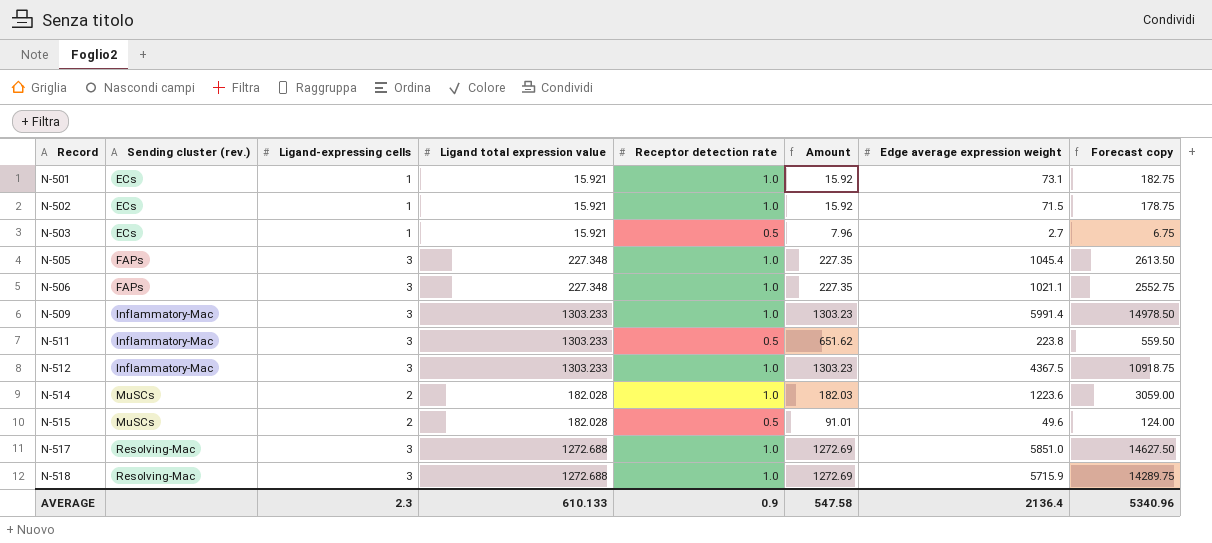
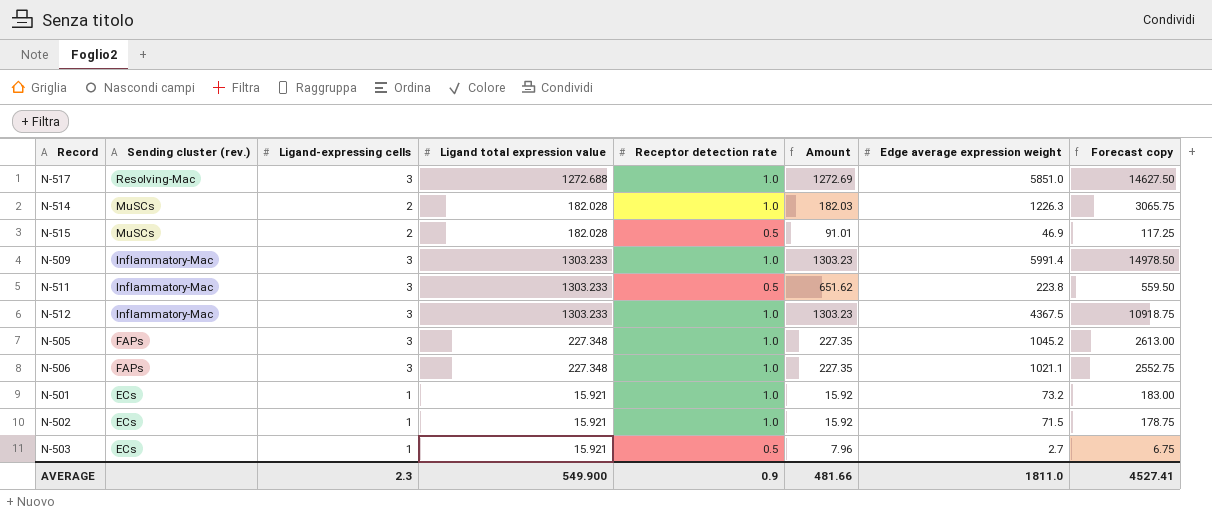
row order: Record ascending -> Sending cluster (rev.) descending
row N-518: Resolving-Mac | 3 | 1272.688 | 1.0 | 1272.69 | 5715.9 | 14289.75 -> none
N-514 | Edge average expression weight: 1223.6 -> 1226.3
N-514 | Forecast copy: 3059.00 -> 3065.75
N-515 | Edge average expression weight: 49.6 -> 46.9
N-515 | Forecast copy: 124.00 -> 117.25
N-505 | Edge average expression weight: 1045.4 -> 1045.2
N-505 | Forecast copy: 2613.50 -> 2613.00
N-501 | Edge average expression weight: 73.1 -> 73.2
N-501 | Forecast copy: 182.75 -> 183.00
AVERAGE | Ligand total expression value: 610.133 -> 549.900
AVERAGE | Amount: 547.58 -> 481.66
AVERAGE | Edge average expression weight: 2136.4 -> 1811.0
AVERAGE | Forecast copy: 5340.96 -> 4527.41

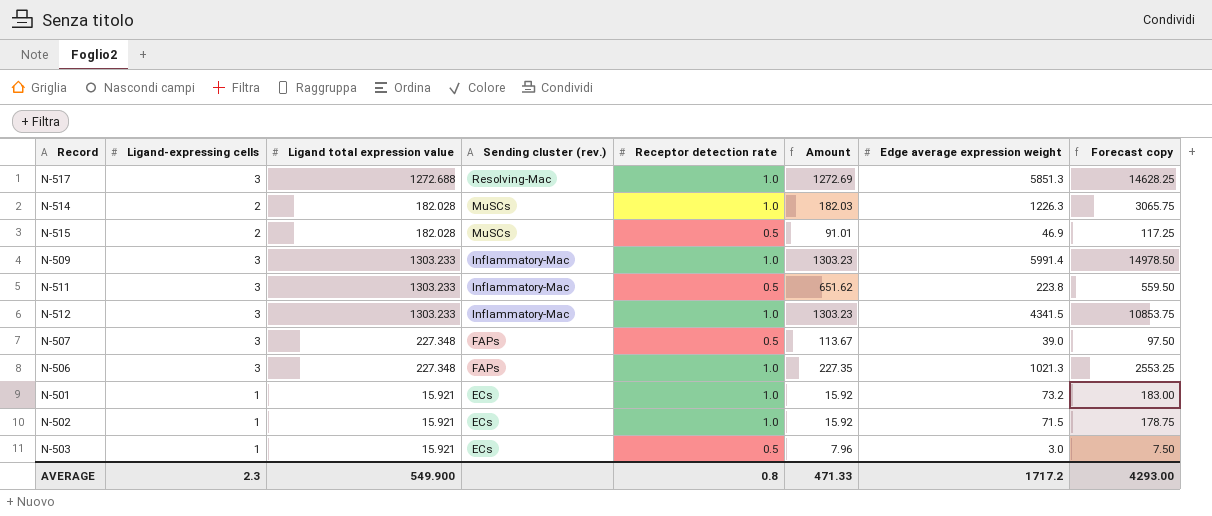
column Sending cluster (rev.) | position: 2 -> 4
row N-505: FAPs | 3 | 227.348 | 1.0 | 227.35 | 1045.2 | 2613.00 -> none
N-517 | Edge average expression weight: 5851.0 -> 5851.3
N-517 | Forecast copy: 14627.50 -> 14628.25
N-512 | Edge average expression weight: 4367.5 -> 4341.5
N-512 | Forecast copy: 10918.75 -> 10853.75
row N-507: none -> 3 | 227.348 | FAPs | 0.5 | 113.67 | 39.0 | 97.50
N-506 | Edge average expression weight: 1021.1 -> 1021.3
N-506 | Forecast copy: 2552.75 -> 2553.25
N-503 | Edge average expression weight: 2.7 -> 3.0
N-503 | Forecast copy: 6.75 -> 7.50
AVERAGE | Receptor detection rate: 0.9 -> 0.8
AVERAGE | Amount: 481.66 -> 471.33
AVERAGE | Edge average expression weight: 1811.0 -> 1717.2
AVERAGE | Forecast copy: 4527.41 -> 4293.00

